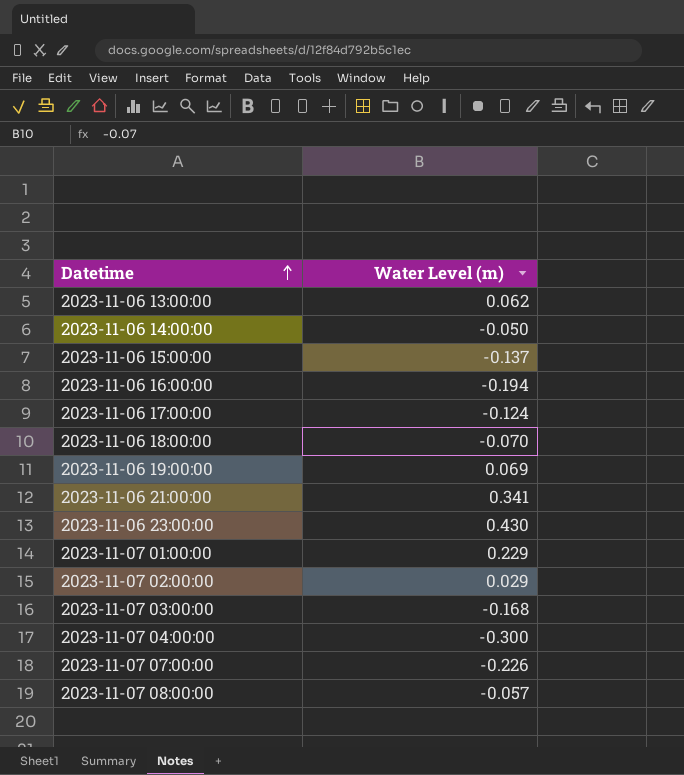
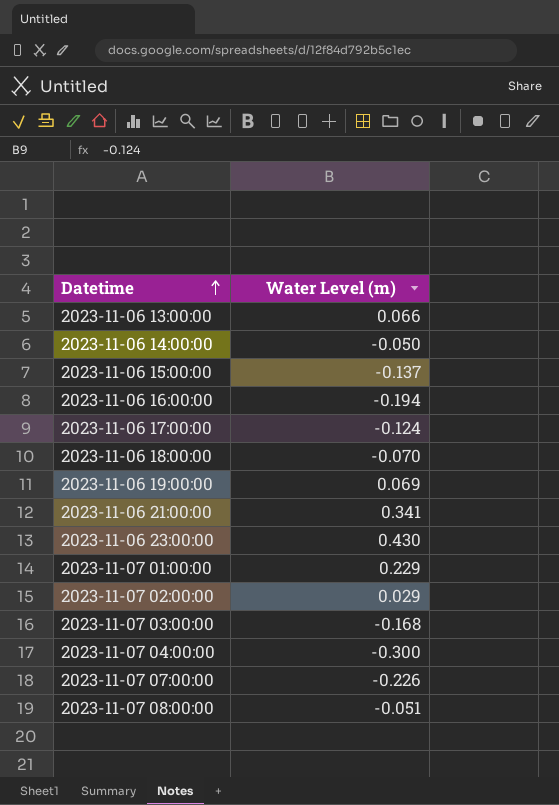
2023-11-06 13:00:00 | Water Level (m): 0.062 -> 0.066
2023-11-07 08:00:00 | Water Level (m): -0.057 -> -0.051

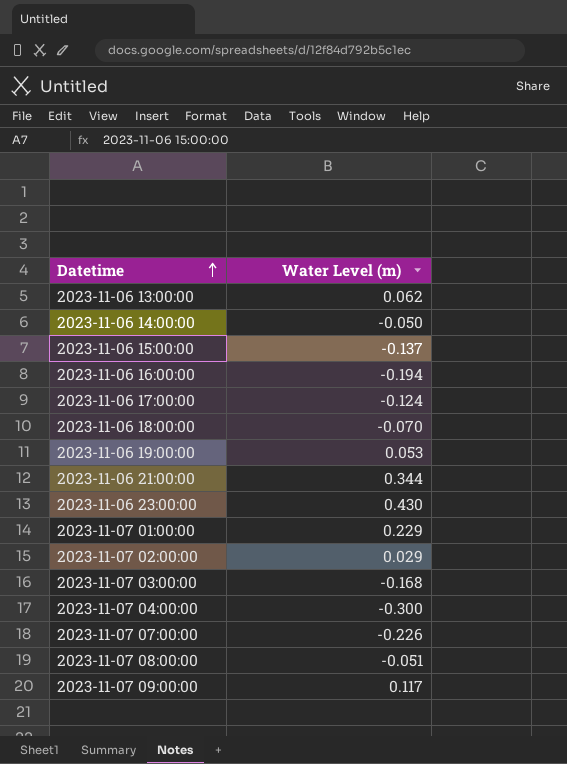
2023-11-06 13:00:00 | Water Level (m): 0.066 -> 0.062
2023-11-06 19:00:00 | Water Level (m): 0.069 -> 0.053
2023-11-06 21:00:00 | Water Level (m): 0.341 -> 0.344
row 2023-11-07 09:00:00: none -> 0.117

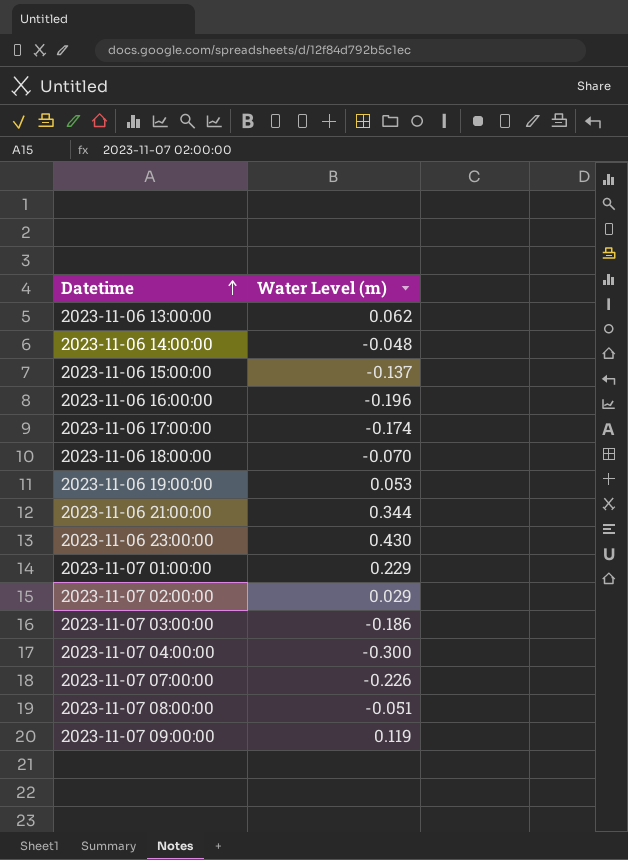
2023-11-06 14:00:00 | Water Level (m): -0.050 -> -0.048
2023-11-06 16:00:00 | Water Level (m): -0.194 -> -0.196
2023-11-06 17:00:00 | Water Level (m): -0.124 -> -0.174
2023-11-07 03:00:00 | Water Level (m): -0.168 -> -0.186
2023-11-07 09:00:00 | Water Level (m): 0.117 -> 0.119

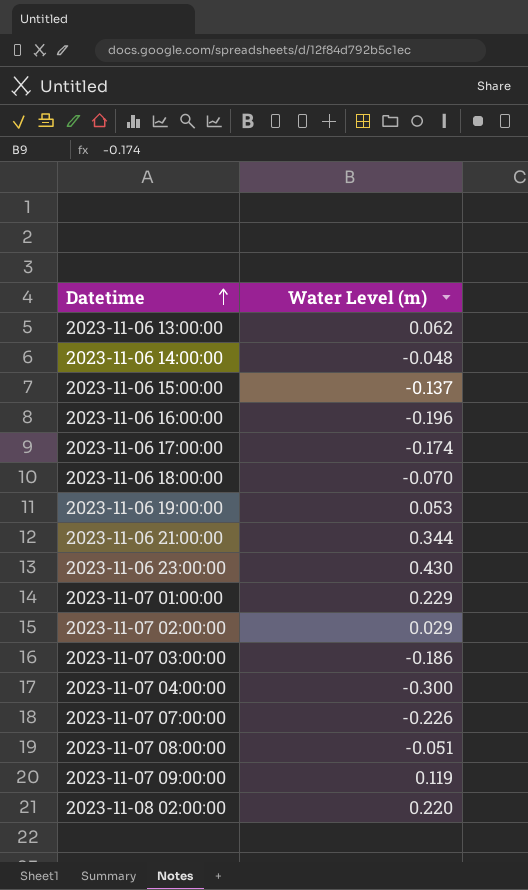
row 2023-11-08 02:00:00: none -> 0.220

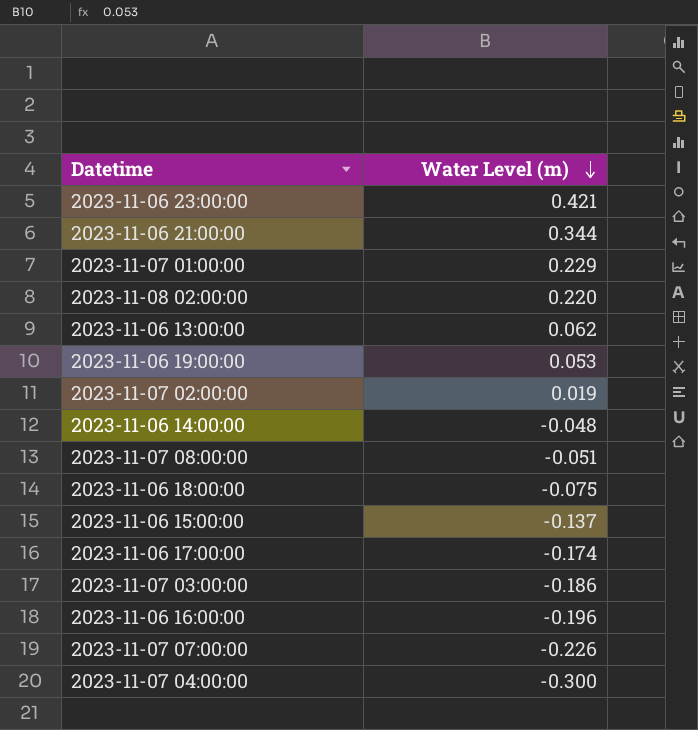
row order: Datetime ascending -> Water Level (m) descending
row 2023-11-07 09:00:00: 0.119 -> none
2023-11-06 23:00:00 | Water Level (m): 0.430 -> 0.421
2023-11-07 02:00:00 | Water Level (m): 0.029 -> 0.019
2023-11-06 18:00:00 | Water Level (m): -0.070 -> -0.075

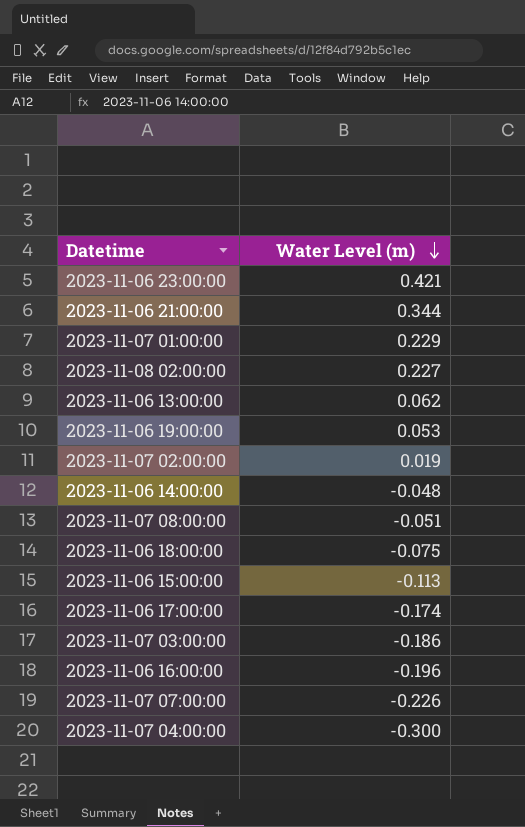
2023-11-08 02:00:00 | Water Level (m): 0.220 -> 0.227
2023-11-06 15:00:00 | Water Level (m): -0.137 -> -0.113

